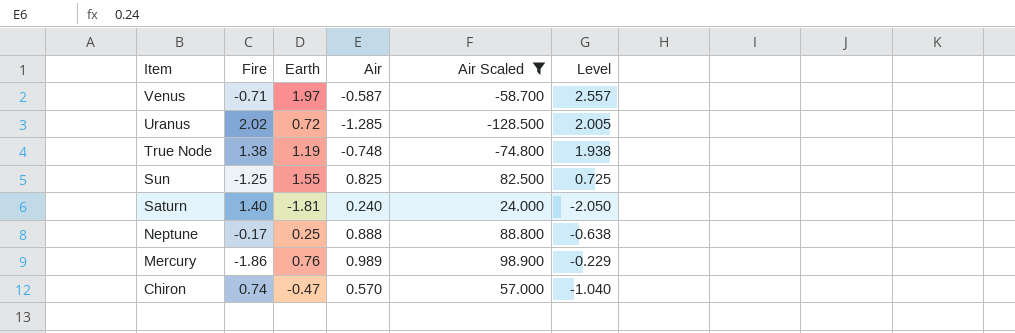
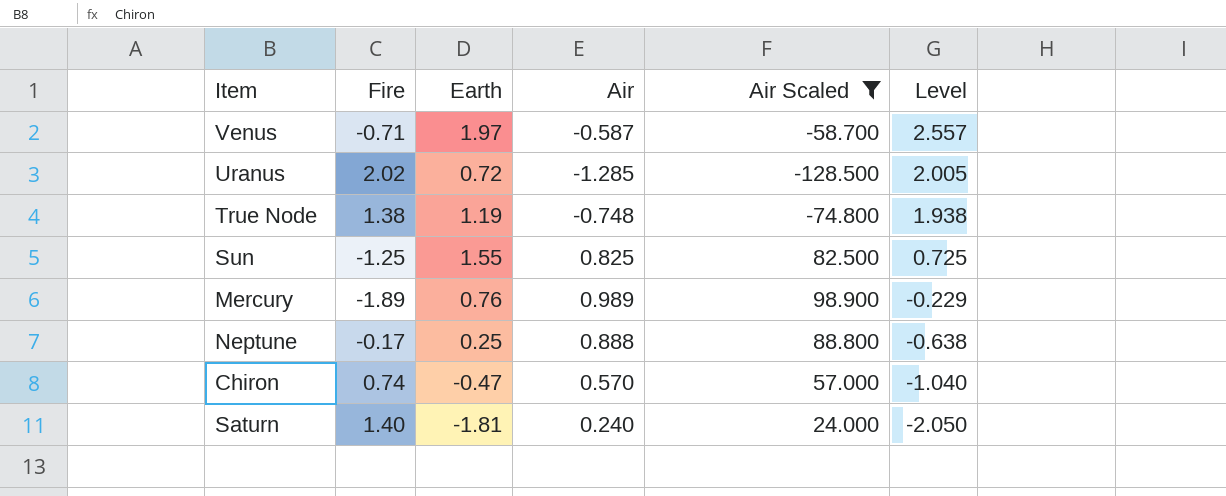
row order: Item descending -> Level descending
Mercury | Fire: -1.86 -> -1.89

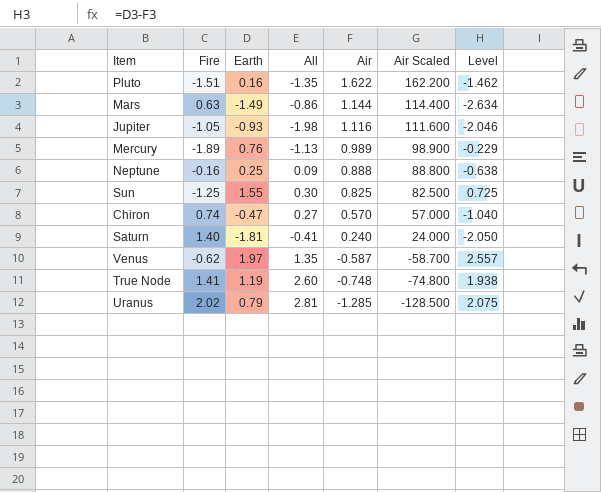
filter: Air Scaled <= 98.900 -> none
row order: Level descending -> Air descending
column All | formula: none -> [Fire] + [Earth]
Neptune | Fire: -0.17 -> -0.16
Venus | Fire: -0.71 -> -0.62
True Node | Fire: 1.38 -> 1.41
Uranus | Earth: 0.72 -> 0.79
Uranus | Level: 2.005 -> 2.075

